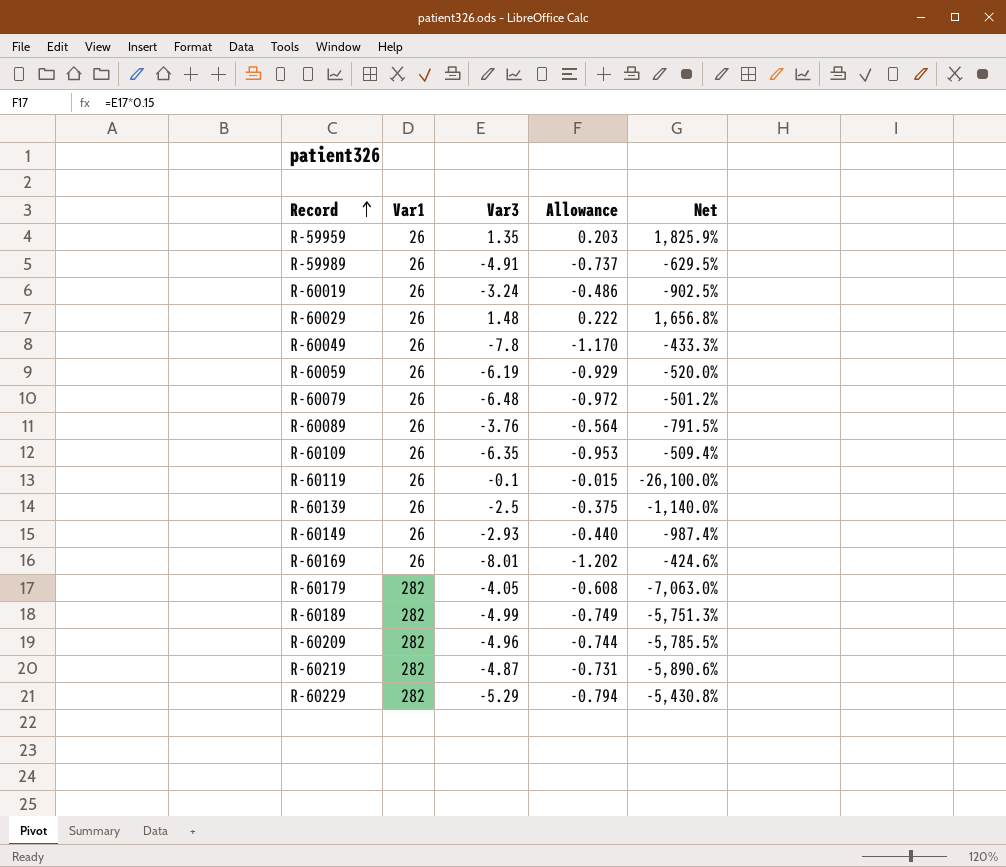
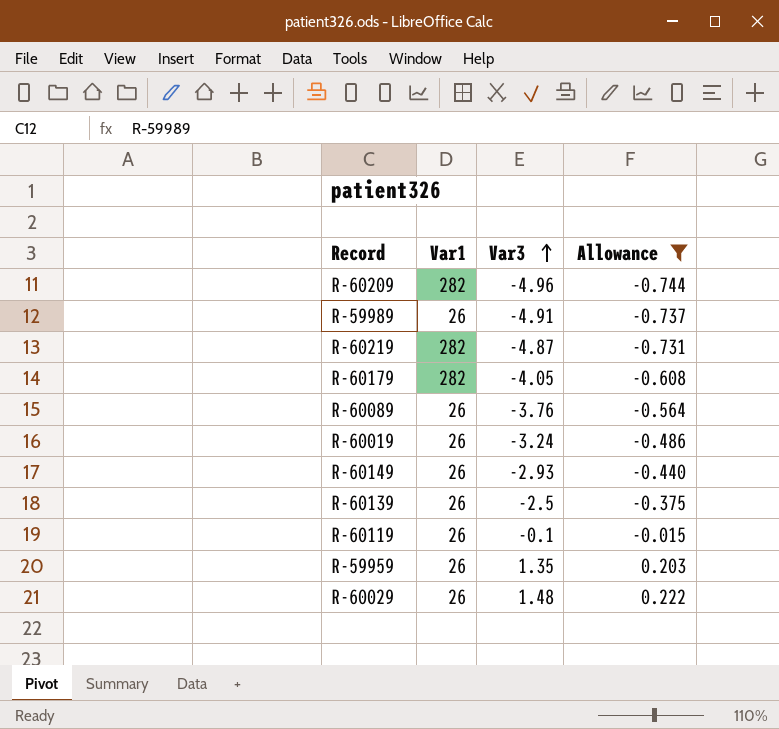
filter: none -> Allowance >= -0.744
row order: Record ascending -> Var3 ascending
column Net | formula: ([Var1] - [Var3]) / [Var3] -> none

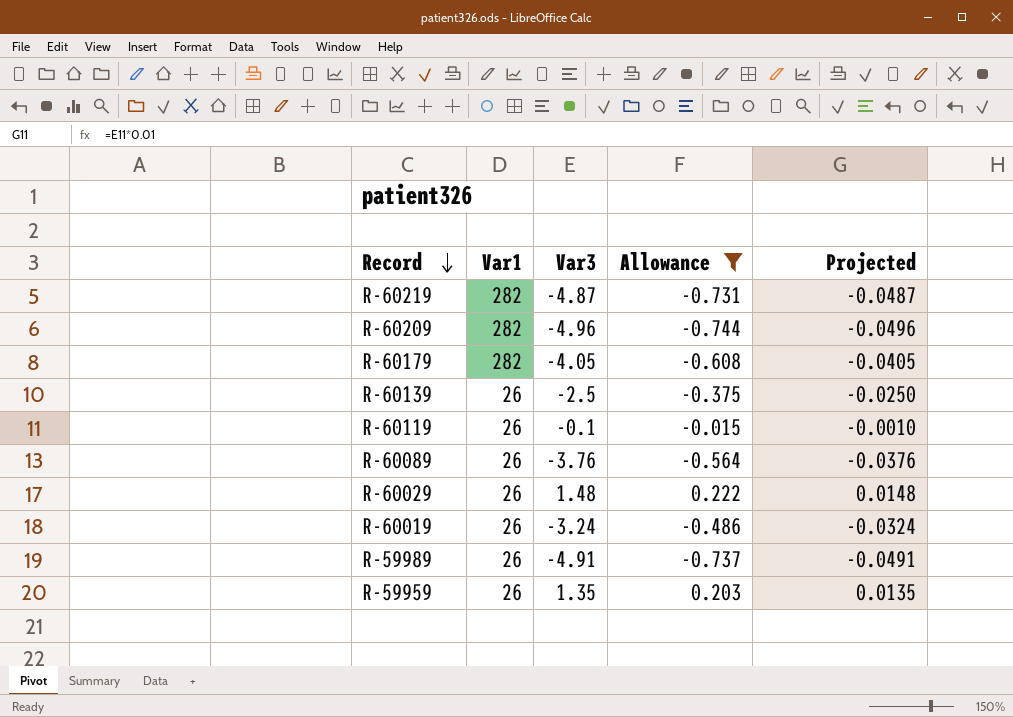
row order: Var3 ascending -> Record descending
column Projected | formula: none -> [Var3] * 0.01
row R-60149: 26 | -2.93 | -0.440 -> none

